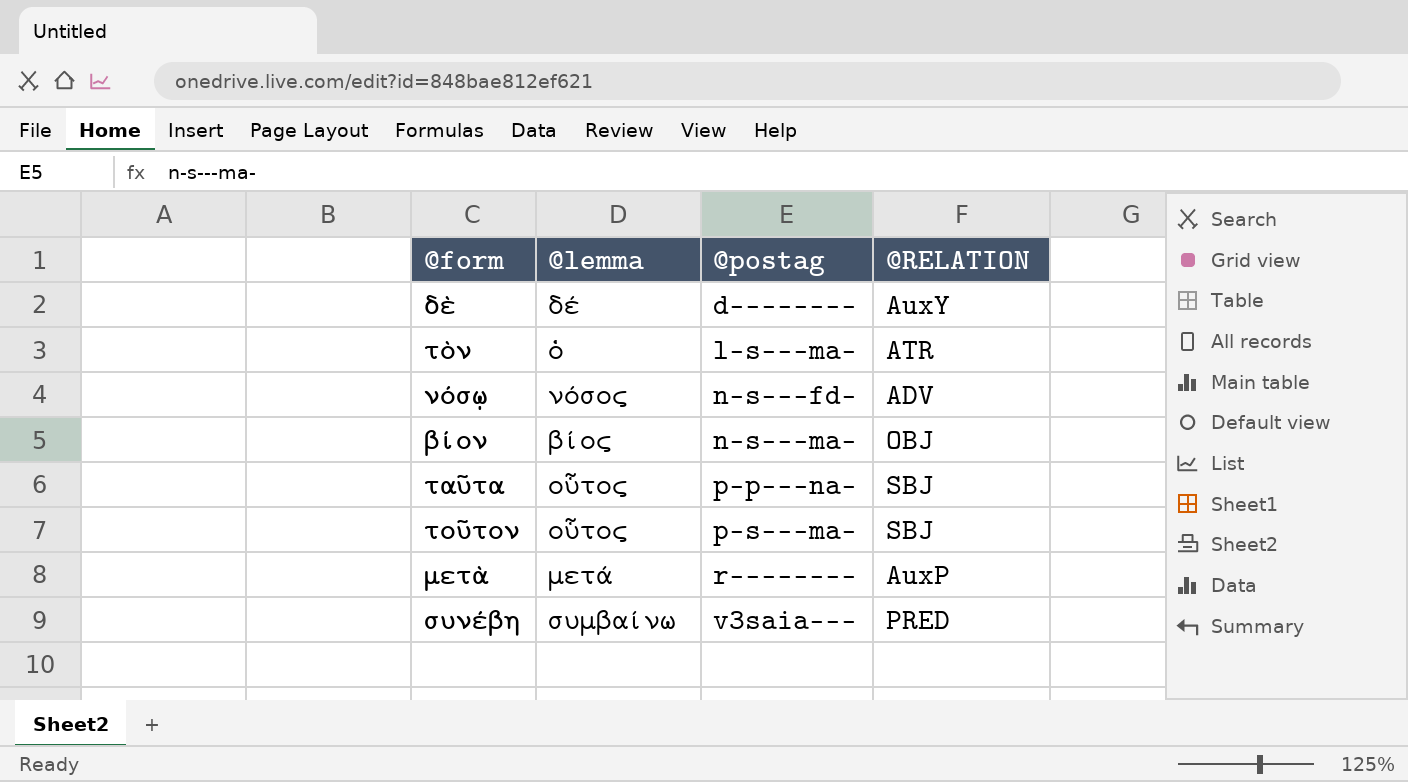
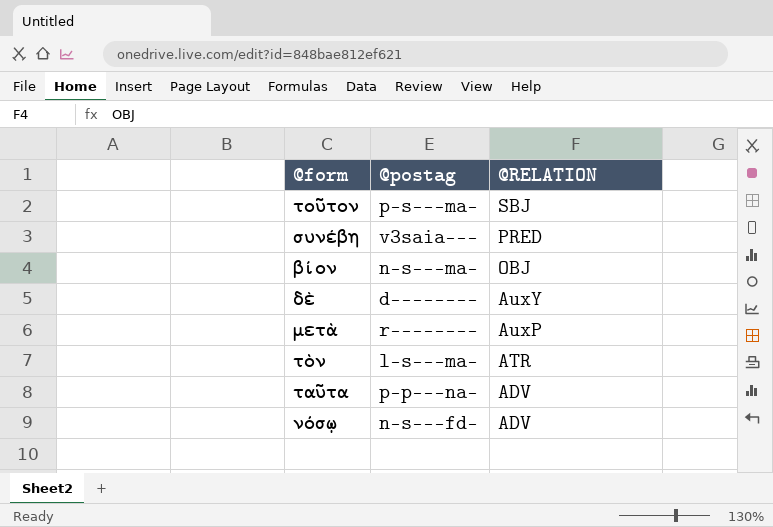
row order: @postag ascending -> @RELATION descending
column @lemma | position: 2 -> none
ταῦτα | @RELATION: SBJ -> ADV

